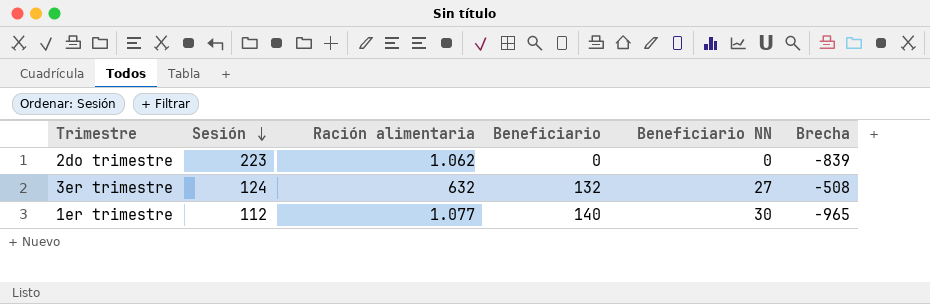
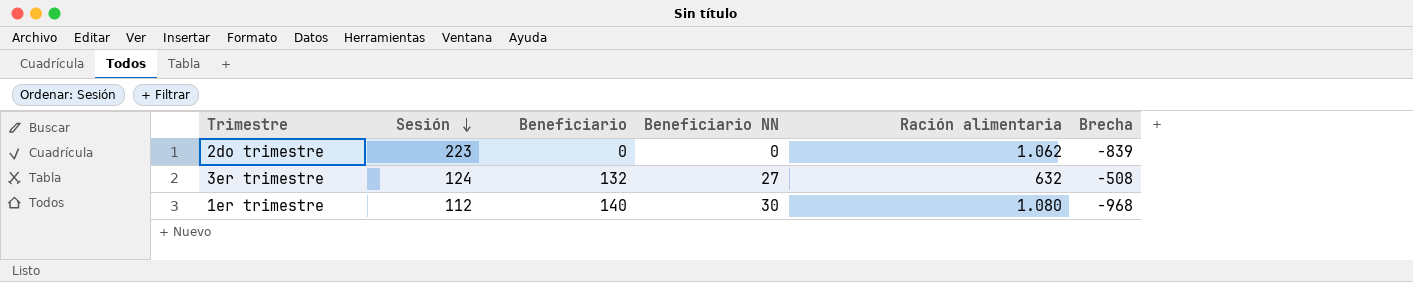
column Ración alimentaria | position: 3 -> 5
1er trimestre | Ración alimentaria: 1.077 -> 1.080
1er trimestre | Brecha: -965 -> -968

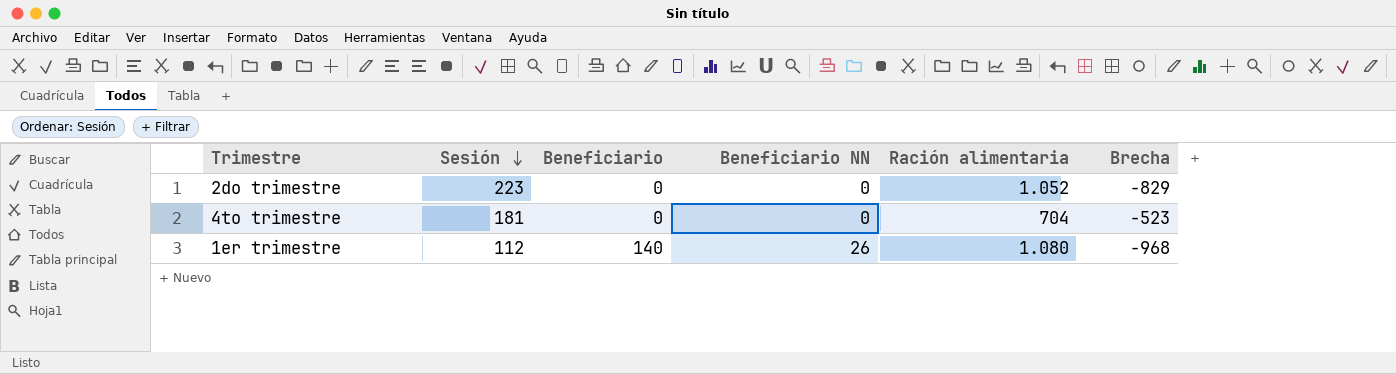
row 3er trimestre: 124 | 132 | 27 | 632 | -508 -> none
2do trimestre | Ración alimentaria: 1.062 -> 1.052
2do trimestre | Brecha: -839 -> -829
row 4to trimestre: none -> 181 | 0 | 0 | 704 | -523
1er trimestre | Beneficiario NN: 30 -> 26

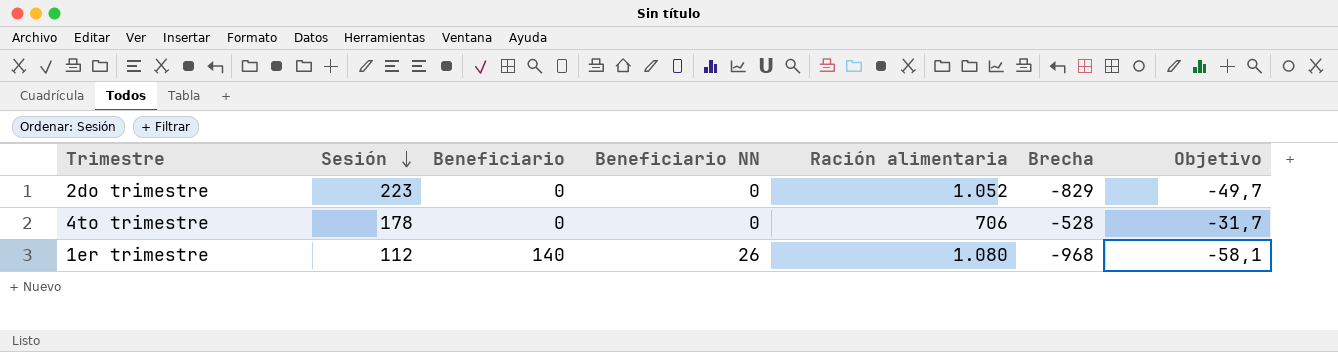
column Objetivo | formula: none -> [Brecha] * 0,06
4to trimestre | Sesión: 181 -> 178
4to trimestre | Ración alimentaria: 704 -> 706
4to trimestre | Brecha: -523 -> -528

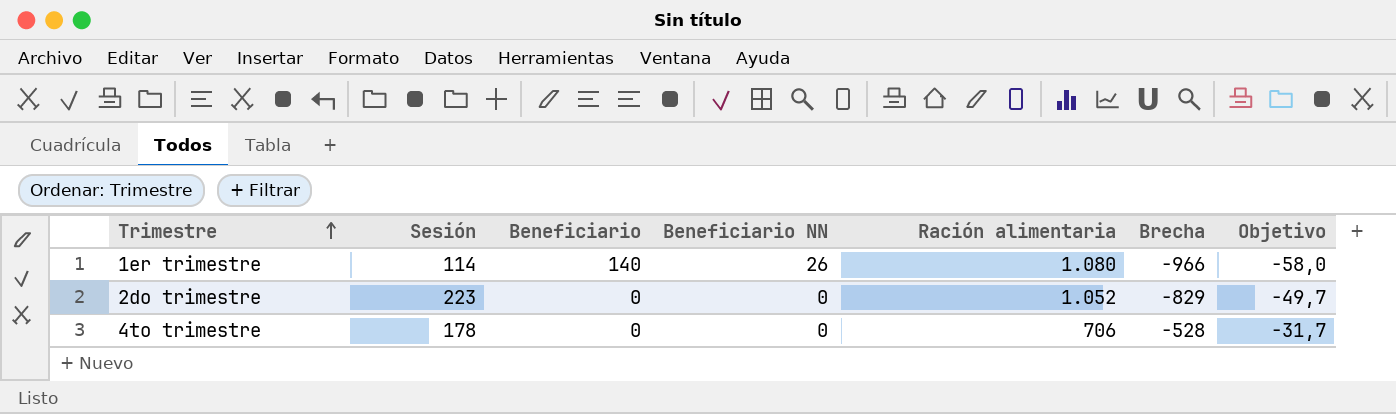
row order: Sesión descending -> Trimestre ascending
1er trimestre | Sesión: 112 -> 114
1er trimestre | Brecha: -968 -> -966
1er trimestre | Objetivo: -58,1 -> -58,0

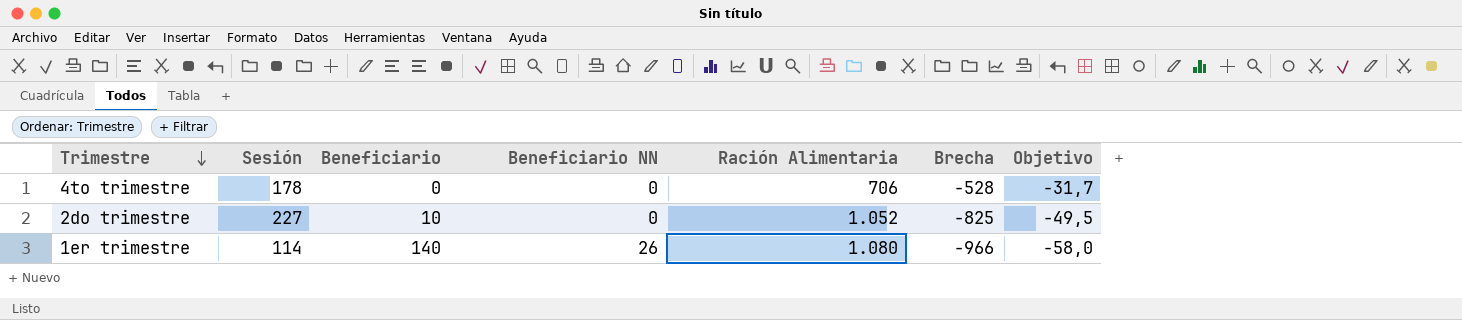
row order: Trimestre ascending -> Trimestre descending
column name: Ración alimentaria -> Ración Alimentaria
2do trimestre | Sesión: 223 -> 227
2do trimestre | Beneficiario: 0 -> 10
2do trimestre | Brecha: -829 -> -825
2do trimestre | Objetivo: -49,7 -> -49,5

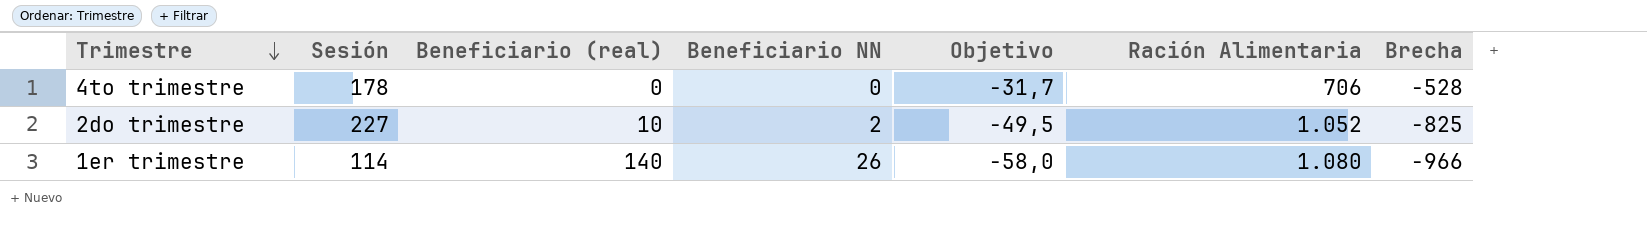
column name: Beneficiario -> Beneficiario (real)
column Objetivo | position: 7 -> 5
2do trimestre | Beneficiario NN: 0 -> 2

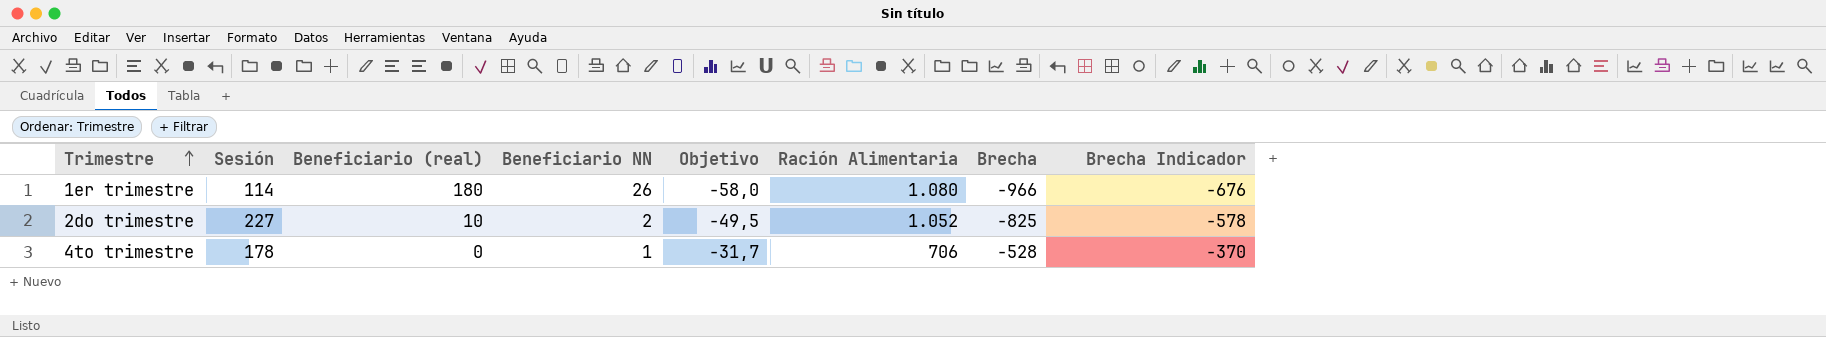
row order: Trimestre descending -> Trimestre ascending
column Brecha Indicador | formula: none -> [Brecha] * 0,7
1er trimestre | Beneficiario (real): 140 -> 180
4to trimestre | Beneficiario NN: 0 -> 1

